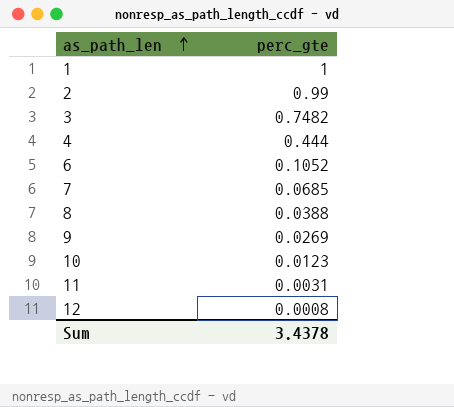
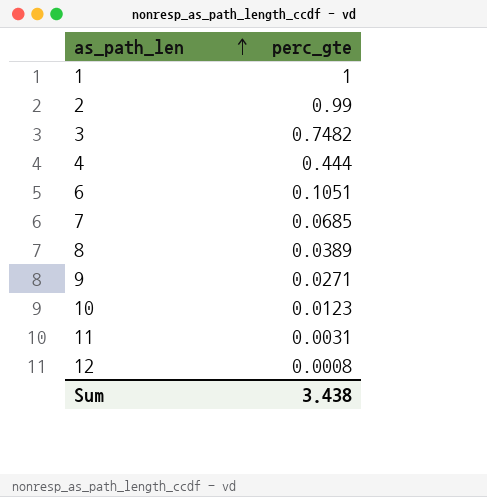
6 | perc_gte: 0.1052 -> 0.1051
8 | perc_gte: 0.0388 -> 0.0389
9 | perc_gte: 0.0269 -> 0.0271
Sum | perc_gte: 3.4378 -> 3.438

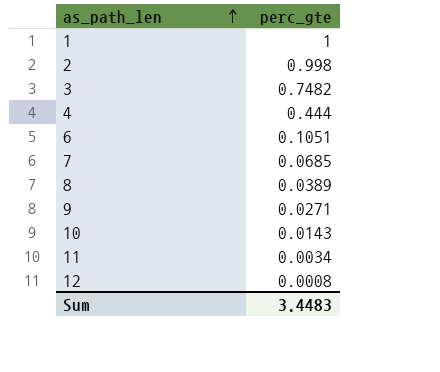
2 | perc_gte: 0.99 -> 0.998
10 | perc_gte: 0.0123 -> 0.0143
11 | perc_gte: 0.0031 -> 0.0034
Sum | perc_gte: 3.438 -> 3.4483

